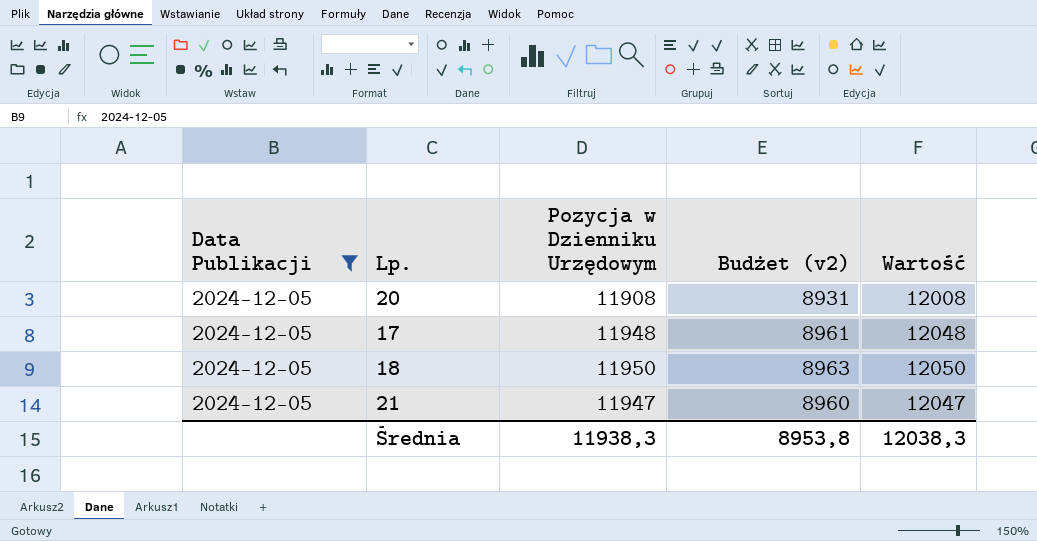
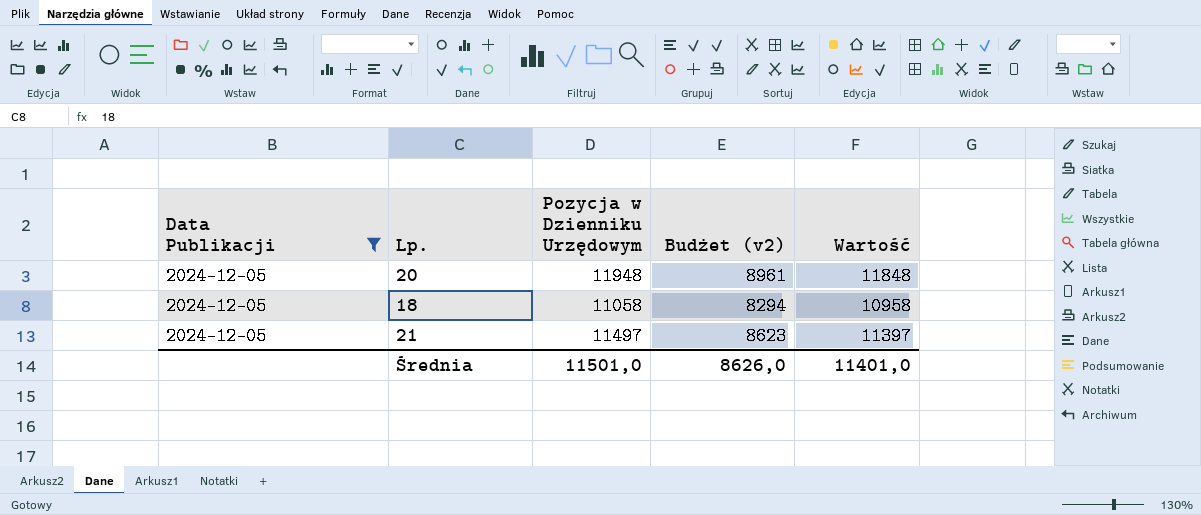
column Wartość | formula: [Pozycja w Dzienniku Urzędowym] + 100 -> [Pozycja w Dzienniku Urzędowym] - 100
row 17: 2024-12-05 | 11948 | 8961 | 12048 -> none
20 | Pozycja w Dzienniku Urzędowym: 11908 -> 11948
20 | Budżet (v2): 8931 -> 8961
18 | Pozycja w Dzienniku Urzędowym: 11950 -> 11058
18 | Budżet (v2): 8963 -> 8294
21 | Pozycja w Dzienniku Urzędowym: 11947 -> 11497
21 | Budżet (v2): 8960 -> 8623
Średnia | Pozycja w Dzienniku Urzędowym: 11938,3 -> 11501,0
Średnia | Budżet (v2): 8953,8 -> 8626,0
Średnia | Wartość: 12038,3 -> 11401,0

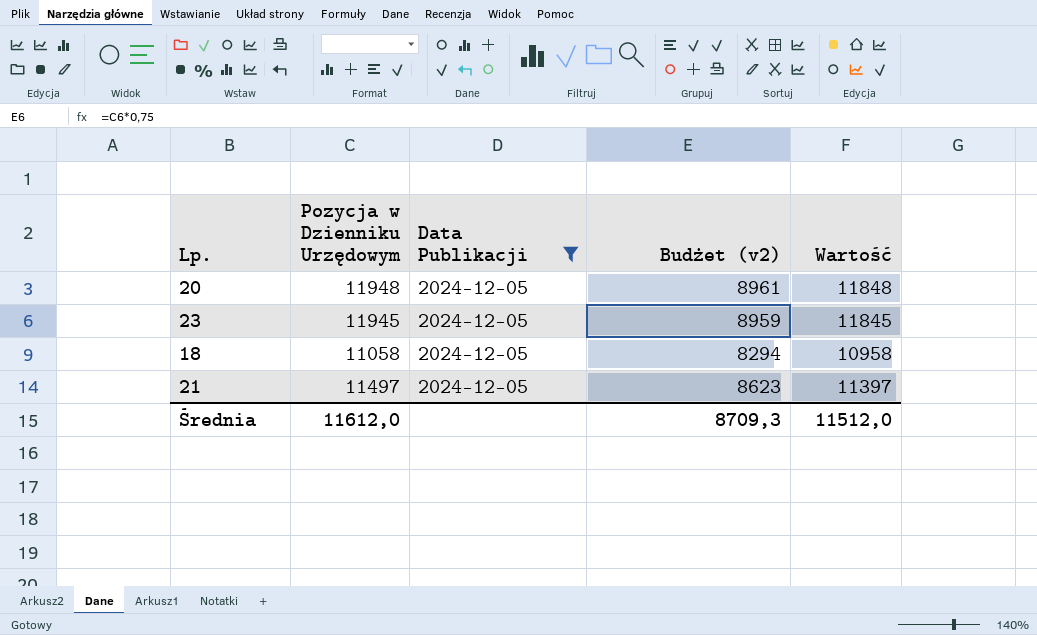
column Data Publikacji | position: 1 -> 3
row 23: none -> 11945 | 2024-12-05 | 8959 | 11845
Średnia | Pozycja w Dzienniku Urzędowym: 11501,0 -> 11612,0
Średnia | Budżet (v2): 8626,0 -> 8709,3
Średnia | Wartość: 11401,0 -> 11512,0

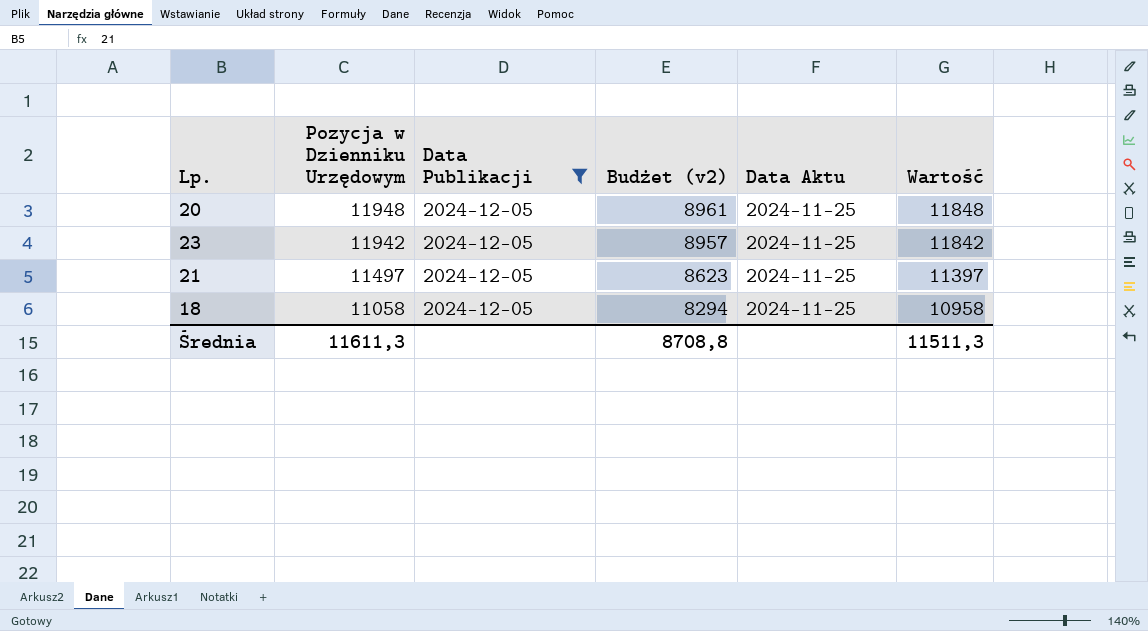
row order: none -> Pozycja w Dzienniku Urzędowym descending
column Data Aktu | position: none -> 5
23 | Pozycja w Dzienniku Urzędowym: 11945 -> 11942
23 | Budżet (v2): 8959 -> 8957
23 | Wartość: 11845 -> 11842
Średnia | Pozycja w Dzienniku Urzędowym: 11612,0 -> 11611,3
Średnia | Budżet (v2): 8709,3 -> 8708,8
Średnia | Wartość: 11512,0 -> 11511,3

